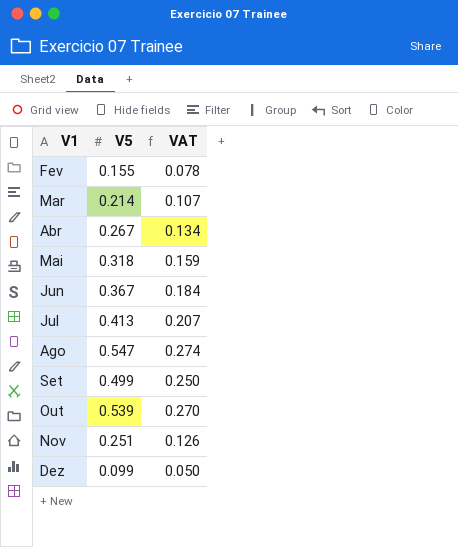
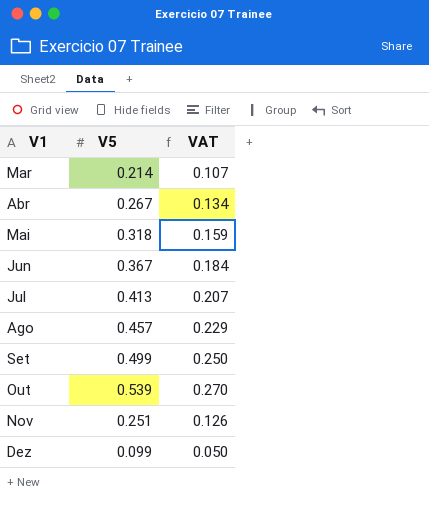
row Fev: 0.155 | 0.078 -> none
Ago | V5: 0.547 -> 0.457
Ago | VAT: 0.274 -> 0.229

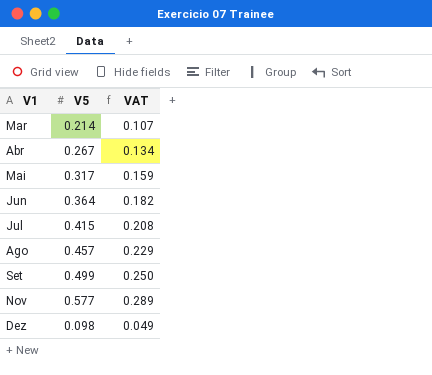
row Out: 0.539 | 0.270 -> none
Mai | V5: 0.318 -> 0.317
Jun | V5: 0.367 -> 0.364
Jun | VAT: 0.184 -> 0.182
Jul | V5: 0.413 -> 0.415
Jul | VAT: 0.207 -> 0.208
Nov | V5: 0.251 -> 0.577
Nov | VAT: 0.126 -> 0.289
Dez | V5: 0.099 -> 0.098
Dez | VAT: 0.050 -> 0.049

